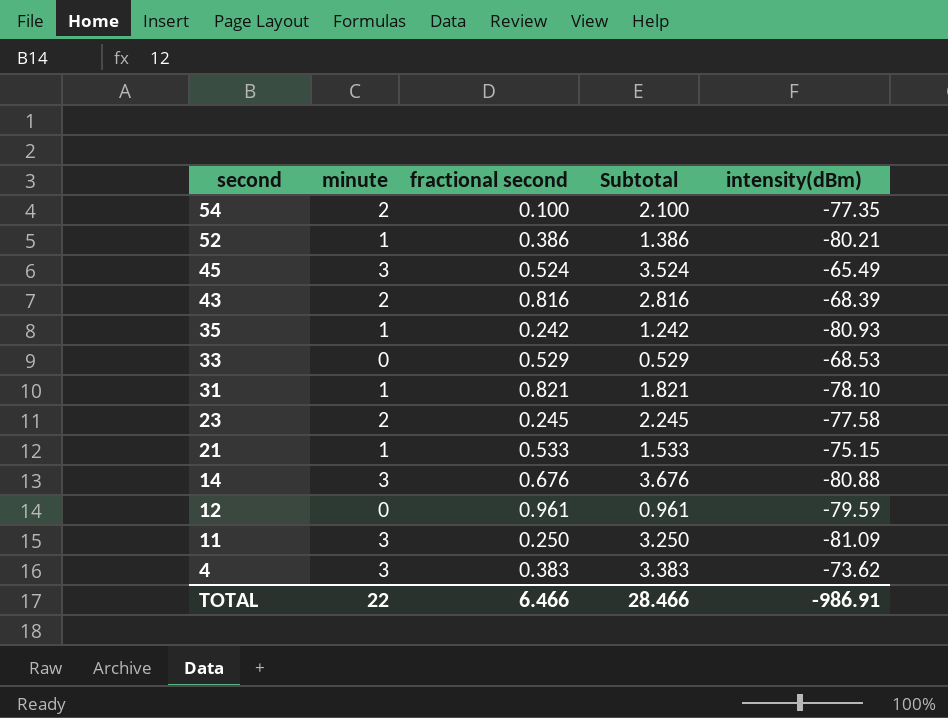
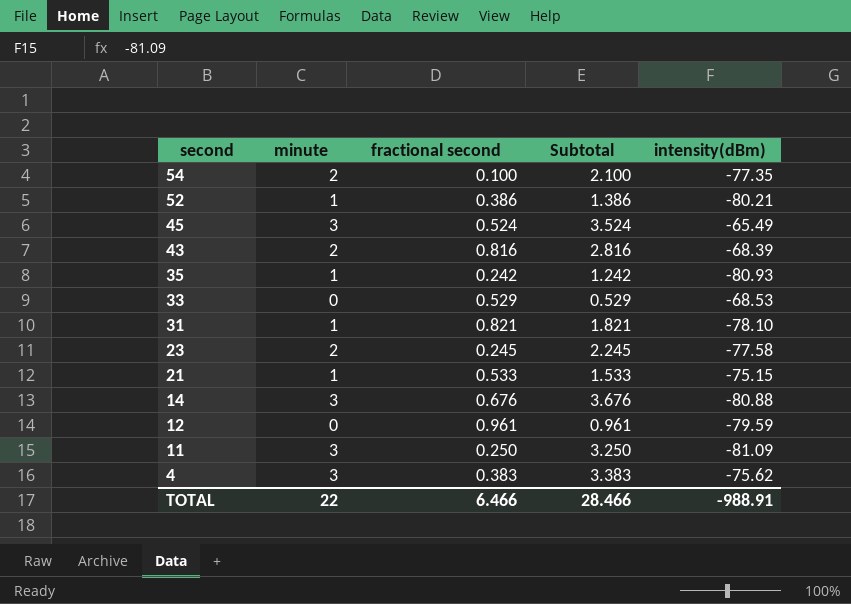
4 | intensity(dBm): -73.62 -> -75.62
TOTAL | intensity(dBm): -986.91 -> -988.91

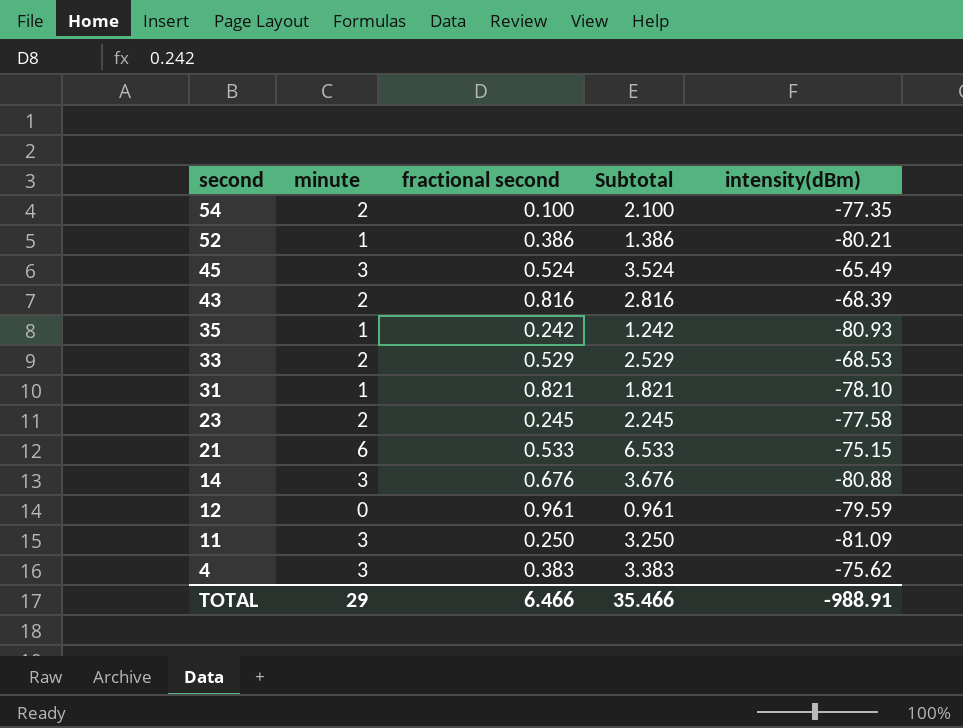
33 | minute: 0 -> 2
33 | Subtotal: 0.529 -> 2.529
21 | minute: 1 -> 6
21 | Subtotal: 1.533 -> 6.533
TOTAL | minute: 22 -> 29
TOTAL | Subtotal: 28.466 -> 35.466

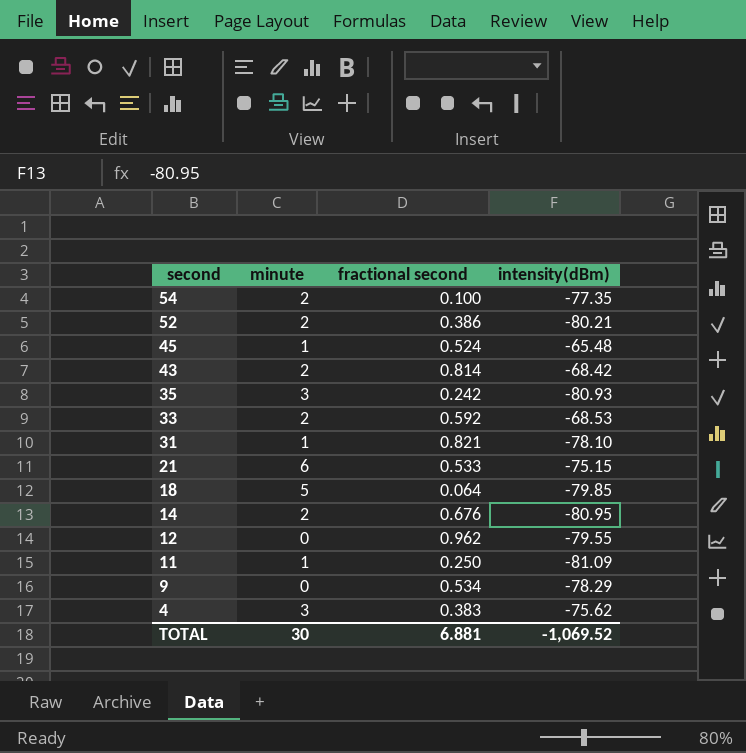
column Subtotal | formula: [minute] + [fractional second] -> none
row 23: 2 | 0.245 | 2.245 | -77.58 -> none
52 | minute: 1 -> 2
45 | minute: 3 -> 1
45 | intensity(dBm): -65.49 -> -65.48
43 | fractional second: 0.816 -> 0.814
43 | intensity(dBm): -68.39 -> -68.42
35 | minute: 1 -> 3
33 | fractional second: 0.529 -> 0.592
row 18: none -> 5 | 0.064 | -79.85
14 | minute: 3 -> 2
14 | intensity(dBm): -80.88 -> -80.95
12 | fractional second: 0.961 -> 0.962
12 | intensity(dBm): -79.59 -> -79.55
11 | minute: 3 -> 1
row 9: none -> 0 | 0.534 | -78.29
TOTAL | minute: 29 -> 30
TOTAL | fractional second: 6.466 -> 6.881
TOTAL | intensity(dBm): -988.91 -> -1,069.52

